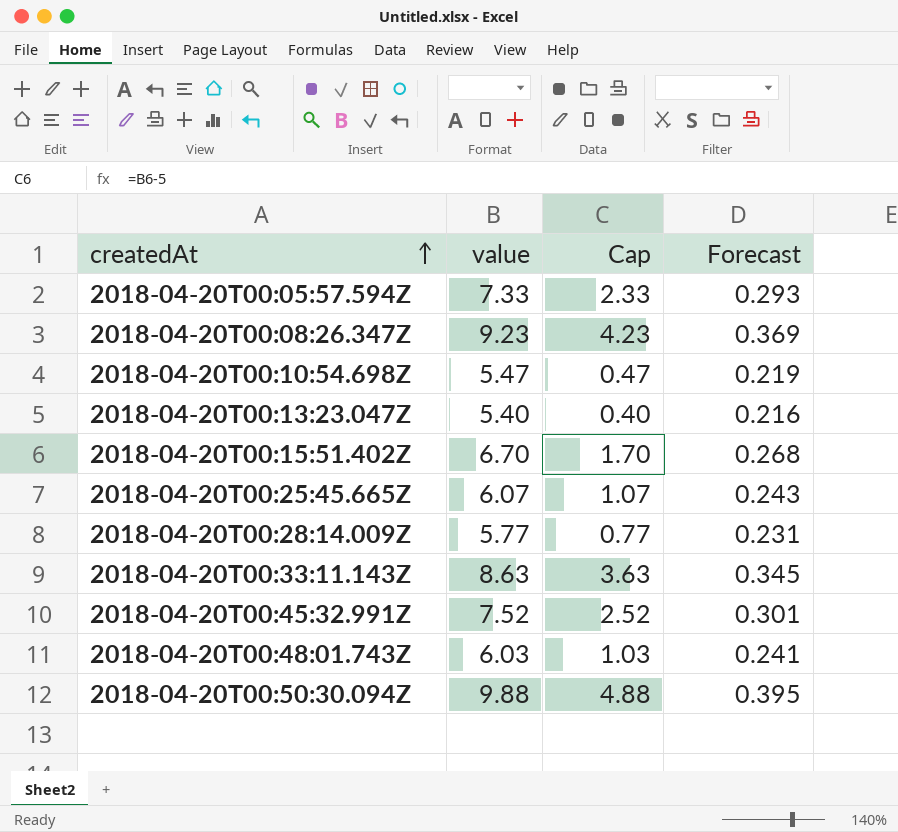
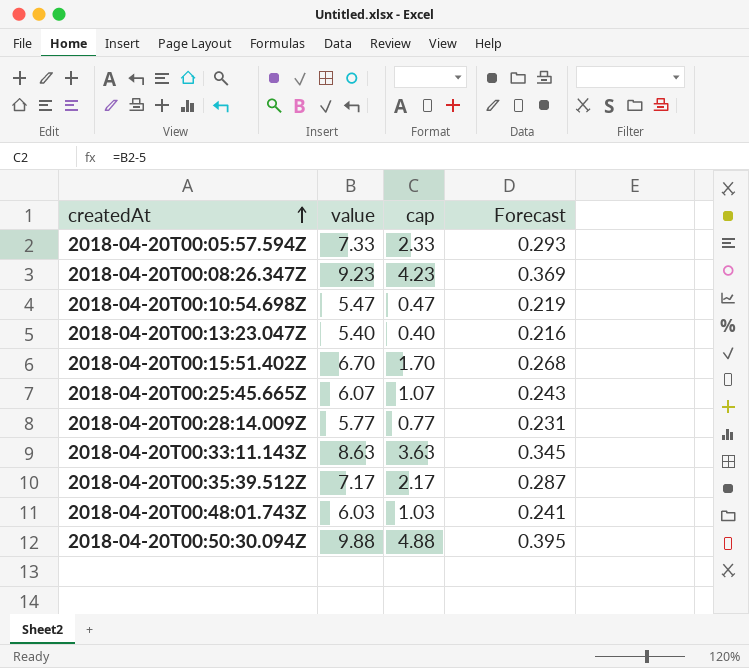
column name: Cap -> cap
row 2018-04-20T00:45:32.991Z: 7.52 | 2.52 | 0.301 -> none
row 2018-04-20T00:35:39.512Z: none -> 7.17 | 2.17 | 0.287

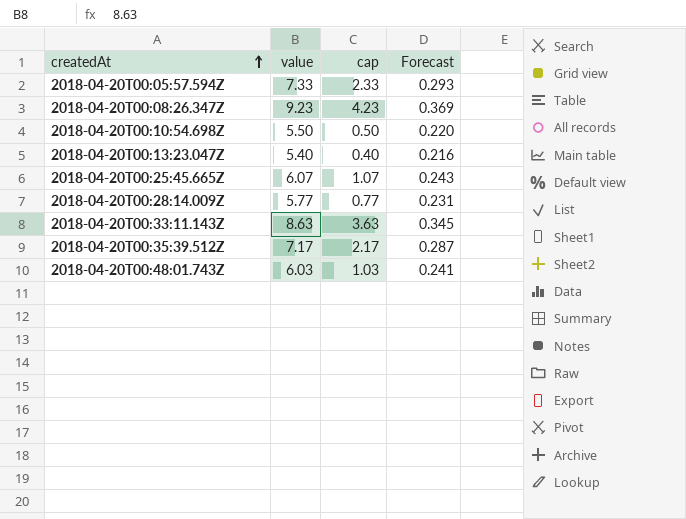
row 2018-04-20T00:15:51.402Z: 6.70 | 1.70 | 0.268 -> none
row 2018-04-20T00:50:30.094Z: 9.88 | 4.88 | 0.395 -> none
2018-04-20T00:10:54.698Z | value: 5.47 -> 5.50
2018-04-20T00:10:54.698Z | cap: 0.47 -> 0.50
2018-04-20T00:10:54.698Z | Forecast: 0.219 -> 0.220

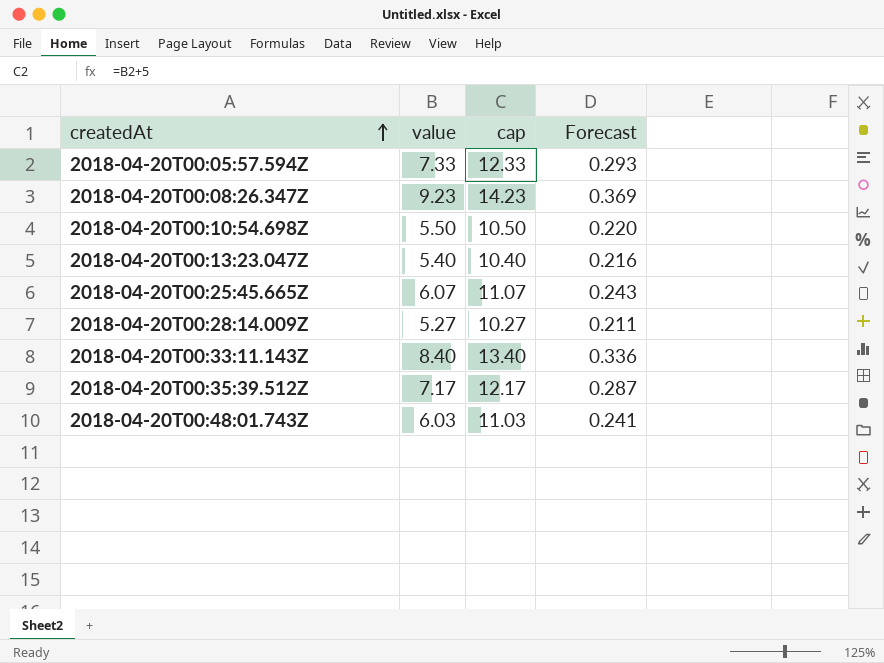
column cap | formula: [value] - 5 -> [value] + 5
2018-04-20T00:28:14.009Z | value: 5.77 -> 5.27
2018-04-20T00:28:14.009Z | Forecast: 0.231 -> 0.211
2018-04-20T00:33:11.143Z | value: 8.63 -> 8.40
2018-04-20T00:33:11.143Z | Forecast: 0.345 -> 0.336

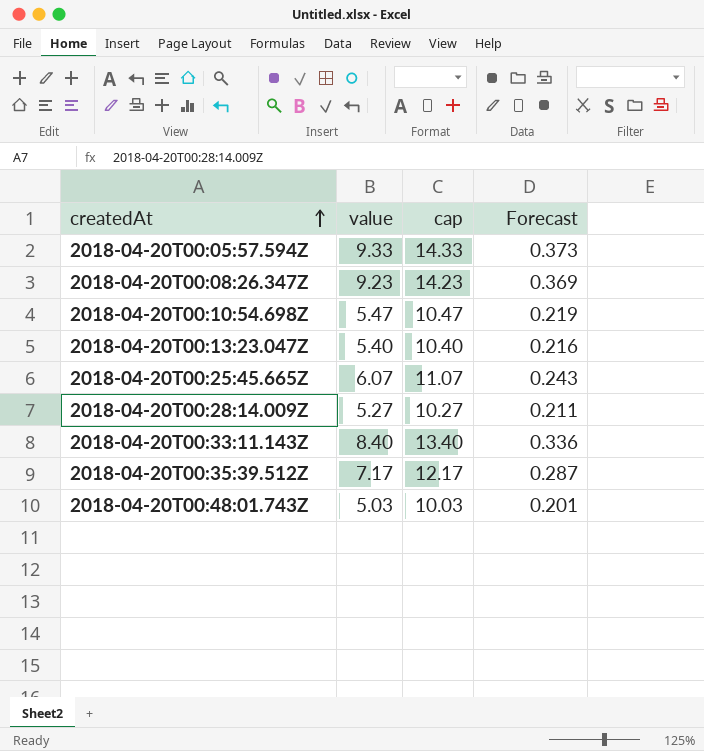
2018-04-20T00:05:57.594Z | value: 7.33 -> 9.33
2018-04-20T00:05:57.594Z | cap: 12.33 -> 14.33
2018-04-20T00:05:57.594Z | Forecast: 0.293 -> 0.373
2018-04-20T00:10:54.698Z | value: 5.50 -> 5.47
2018-04-20T00:10:54.698Z | cap: 10.50 -> 10.47
2018-04-20T00:10:54.698Z | Forecast: 0.220 -> 0.219
2018-04-20T00:48:01.743Z | value: 6.03 -> 5.03
2018-04-20T00:48:01.743Z | cap: 11.03 -> 10.03
2018-04-20T00:48:01.743Z | Forecast: 0.241 -> 0.201

